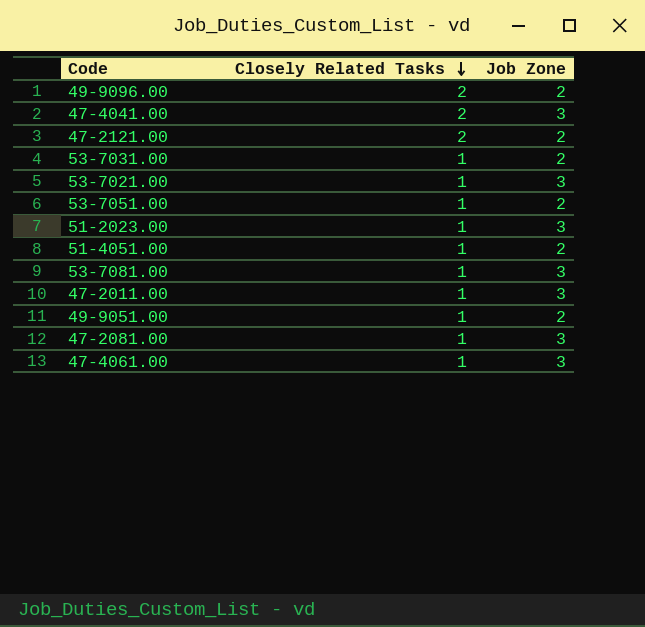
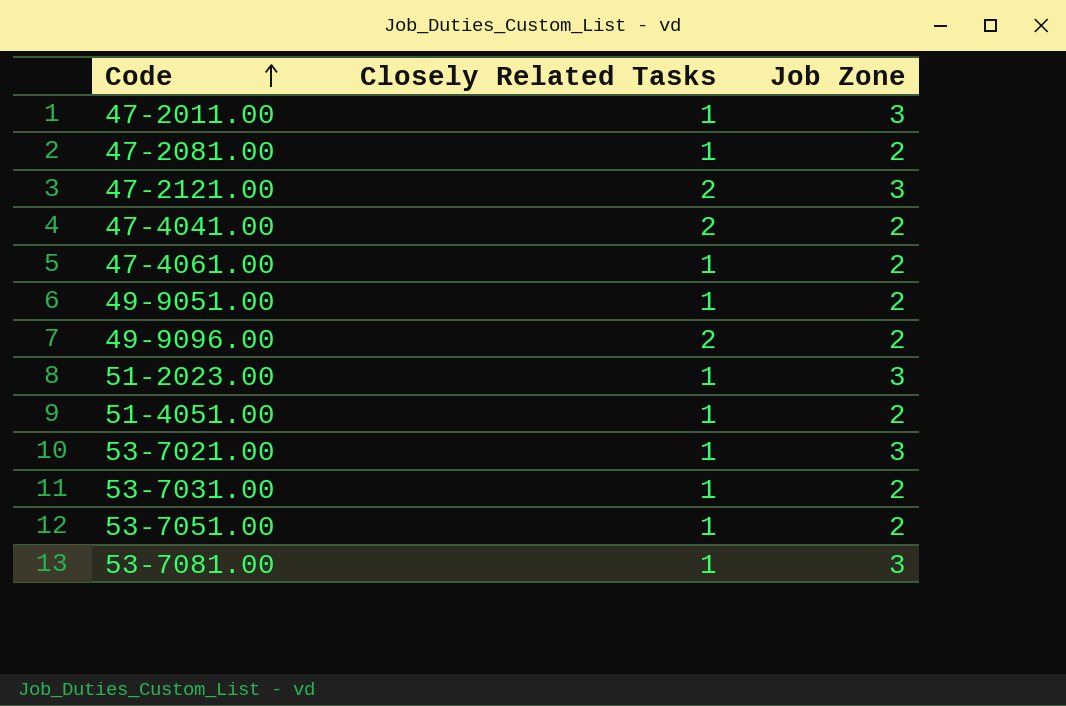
row order: Closely Related Tasks descending -> Code ascending
47-2081.00 | Job Zone: 3 -> 2
47-2121.00 | Job Zone: 2 -> 3
47-4041.00 | Job Zone: 3 -> 2
47-4061.00 | Job Zone: 3 -> 2

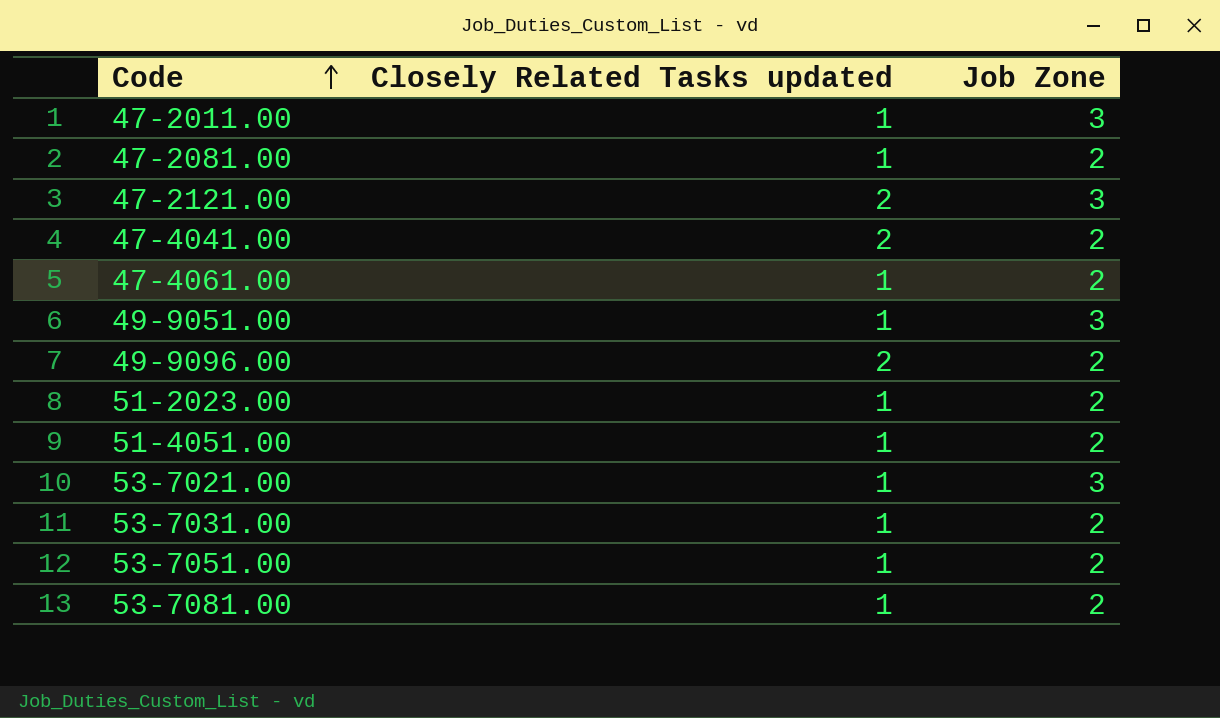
column name: Closely Related Tasks -> Closely Related Tasks updated
49-9051.00 | Job Zone: 2 -> 3
51-2023.00 | Job Zone: 3 -> 2
53-7081.00 | Job Zone: 3 -> 2

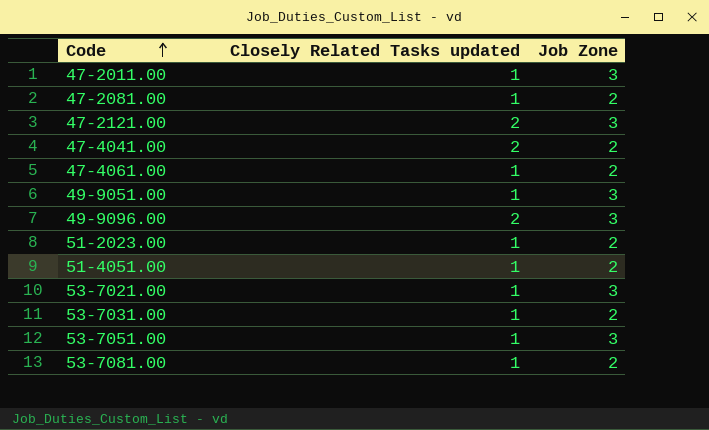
49-9096.00 | Job Zone: 2 -> 3
53-7051.00 | Job Zone: 2 -> 3

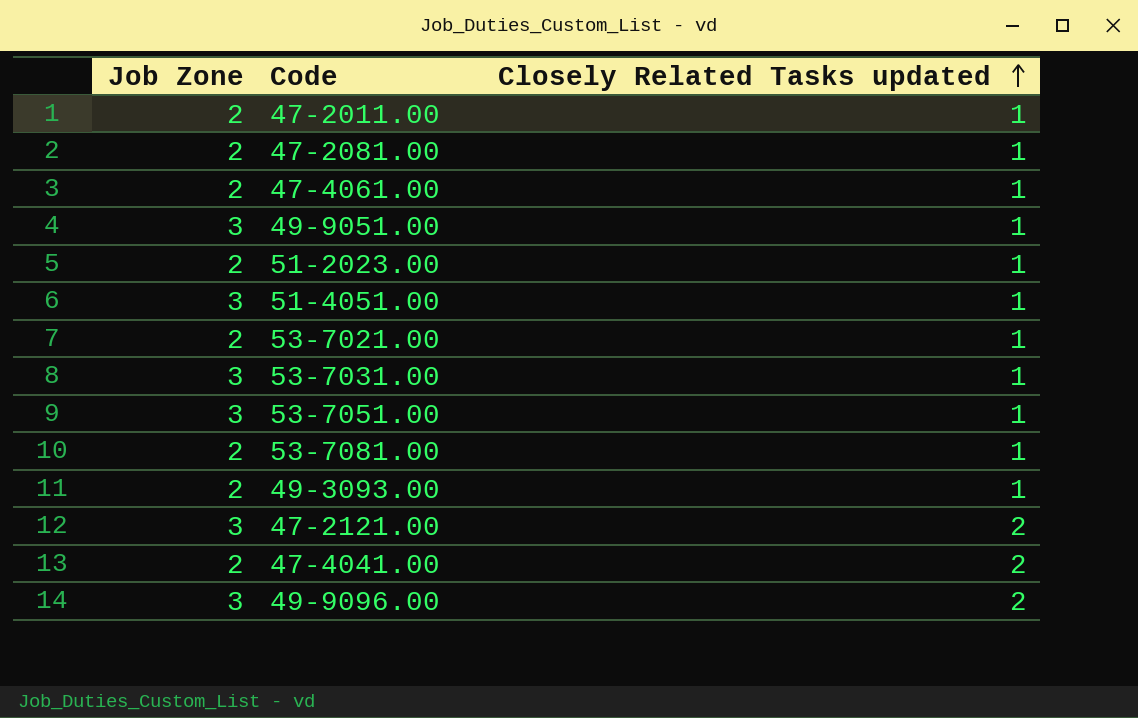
row order: Code ascending -> Closely Related Tasks updated ascending
column Job Zone | position: 3 -> 1
47-2011.00 | Job Zone: 3 -> 2
51-4051.00 | Job Zone: 2 -> 3
53-7021.00 | Job Zone: 3 -> 2
53-7031.00 | Job Zone: 2 -> 3
row 49-3093.00: none -> 2 | 1

